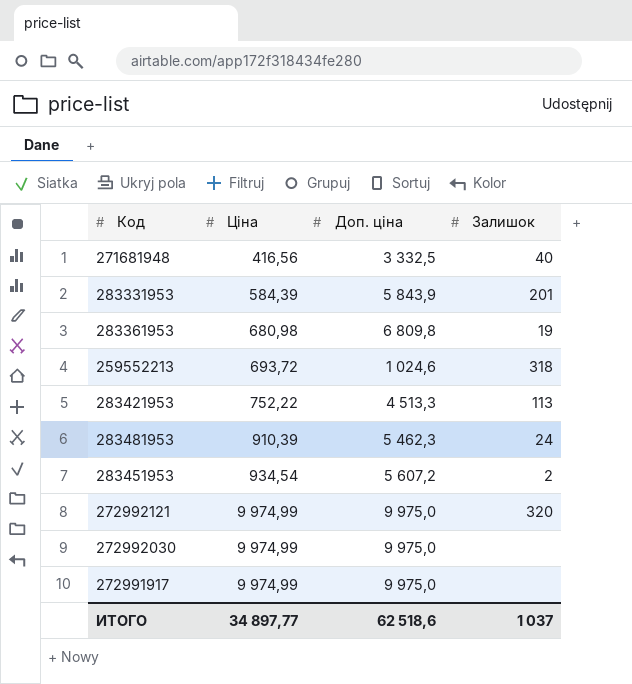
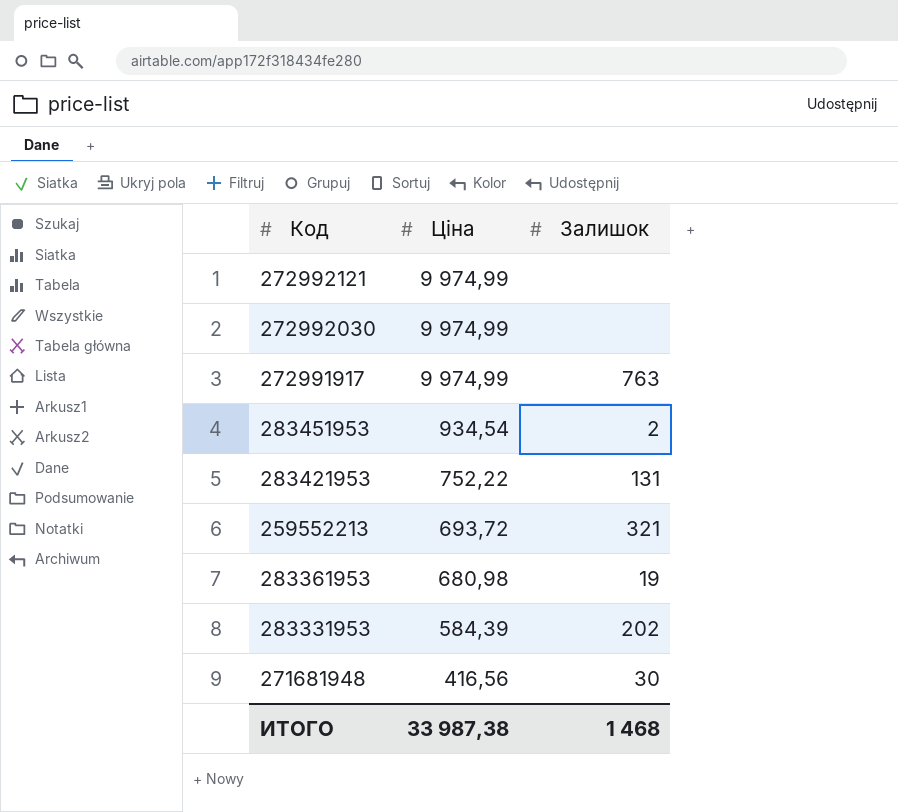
row order: Ціна ascending -> Ціна descending
column Доп. ціна | position: 3 -> none
row 283481953: 910,39 | 5 462,3 | 24 -> none
272992121 | Залишок: 320 -> none
272991917 | Залишок: none -> 763
283421953 | Залишок: 113 -> 131
259552213 | Залишок: 318 -> 321
283331953 | Залишок: 201 -> 202
271681948 | Залишок: 40 -> 30
ИТОГО | Ціна: 34 897,77 -> 33 987,38
ИТОГО | Залишок: 1 037 -> 1 468

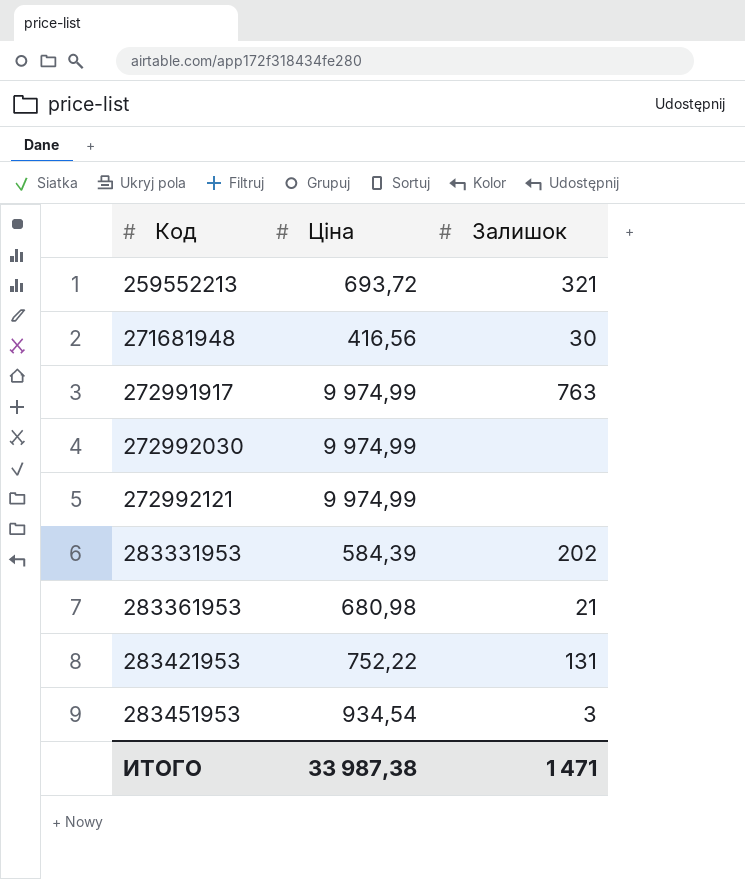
row order: Ціна descending -> Код ascending
283361953 | Залишок: 19 -> 21
283451953 | Залишок: 2 -> 3
ИТОГО | Залишок: 1 468 -> 1 471

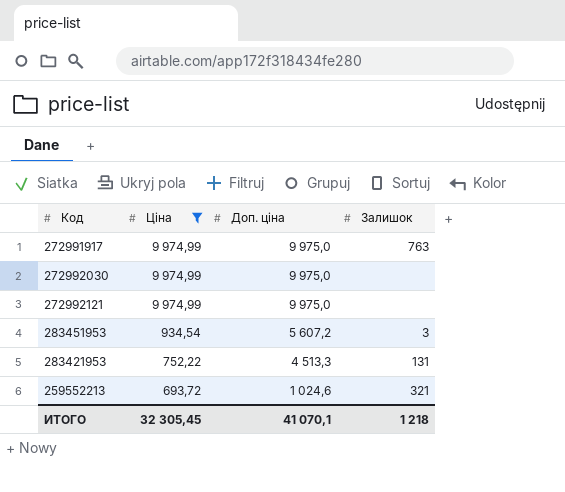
filter: none -> Ціна >= 693,72
row order: Код ascending -> Ціна descending
column Доп. ціна | position: none -> 3
ИТОГО | Ціна: 33 987,38 -> 32 305,45
ИТОГО | Залишок: 1 471 -> 1 218

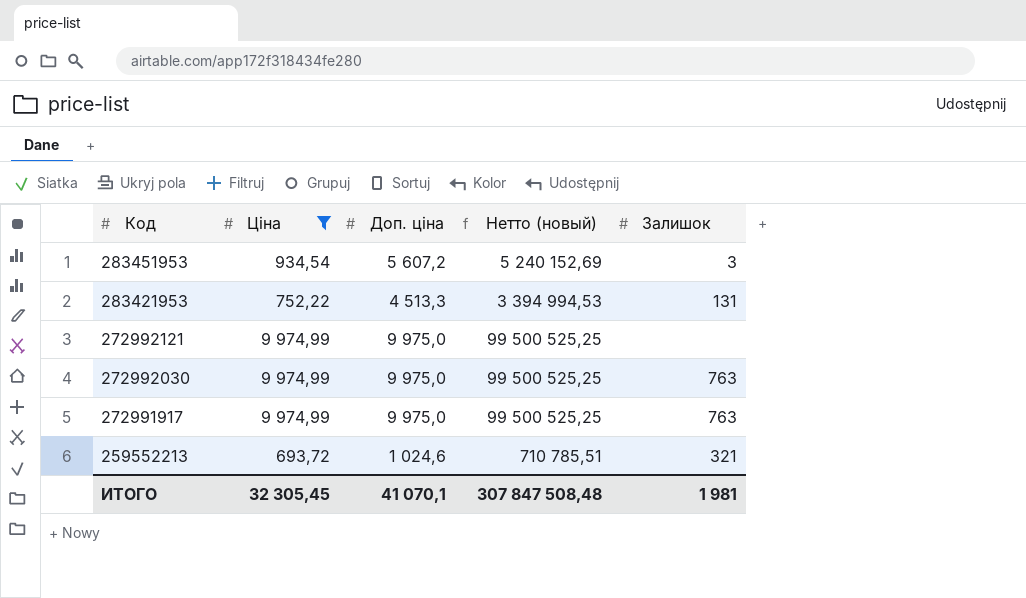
row order: Ціна descending -> Код descending
column Нетто (новый) | formula: none -> [Ціна] * [Доп. ціна]
272992030 | Залишок: none -> 763
ИТОГО | Залишок: 1 218 -> 1 981

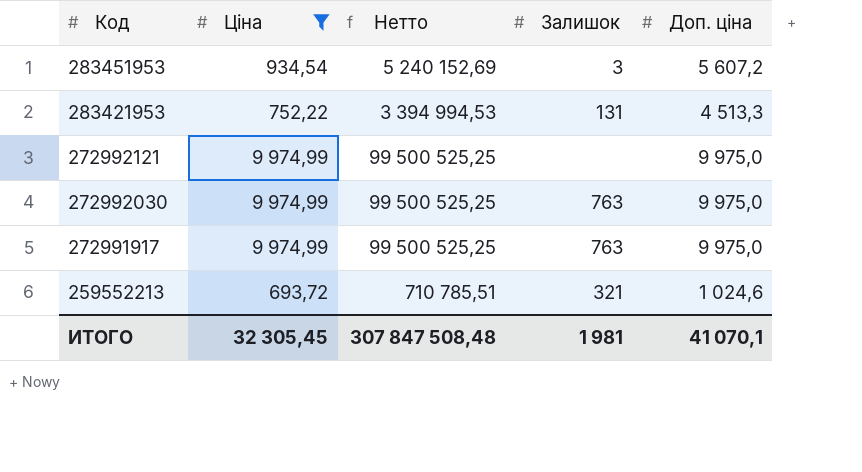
column name: Нетто (новый) -> Нетто
column Доп. ціна | position: 3 -> 5

